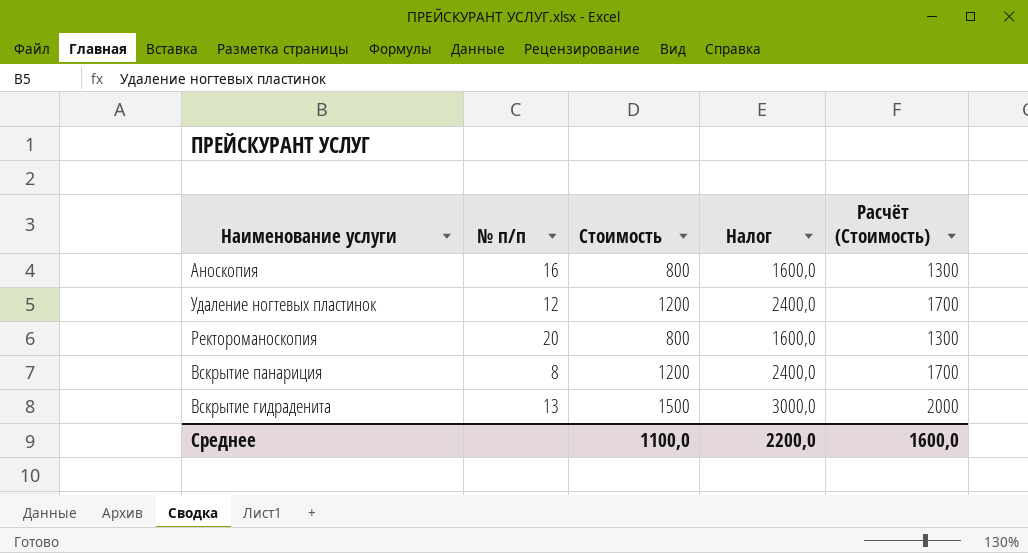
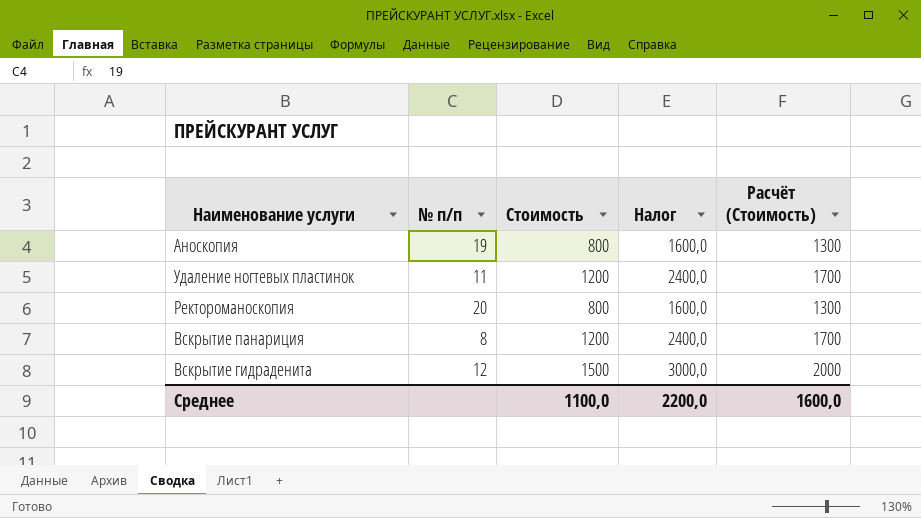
Аноскопия | № п/п: 16 -> 19
Удаление ногтевых пластинок | № п/п: 12 -> 11
Вскрытие гидраденита | № п/п: 13 -> 12

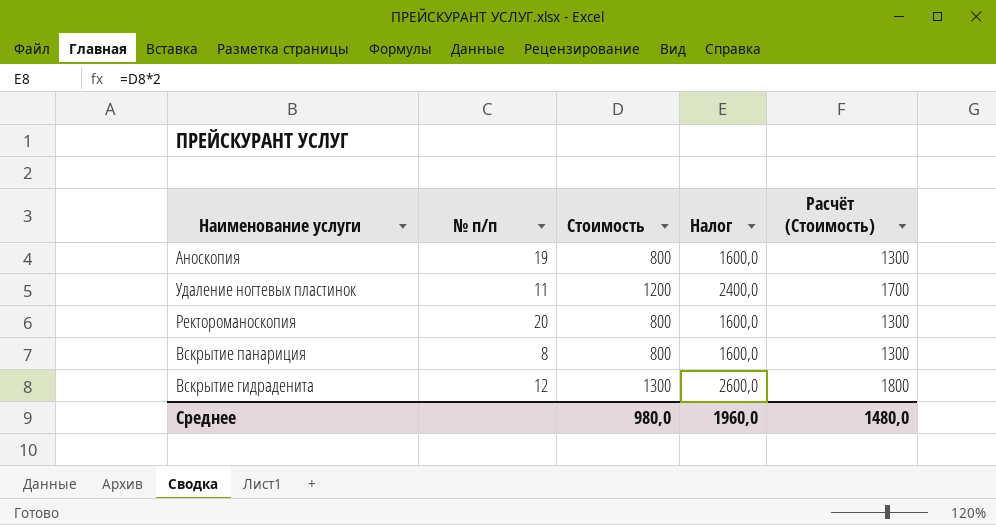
Вскрытие панариция | Стоимость: 1200 -> 800
Вскрытие панариция | Налог: 2400,0 -> 1600,0
Вскрытие панариция | Расчёт (Стоимость): 1700 -> 1300
Вскрытие гидраденита | Стоимость: 1500 -> 1300
Вскрытие гидраденита | Налог: 3000,0 -> 2600,0
Вскрытие гидраденита | Расчёт (Стоимость): 2000 -> 1800
Среднее | Стоимость: 1100,0 -> 980,0
Среднее | Налог: 2200,0 -> 1960,0
Среднее | Расчёт (Стоимость): 1600,0 -> 1480,0

